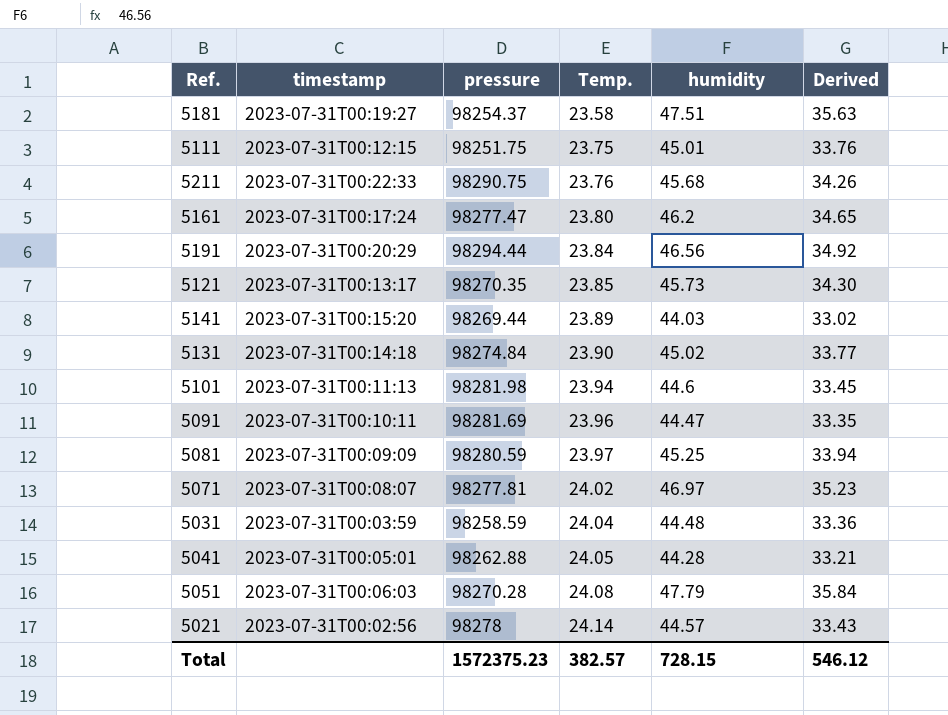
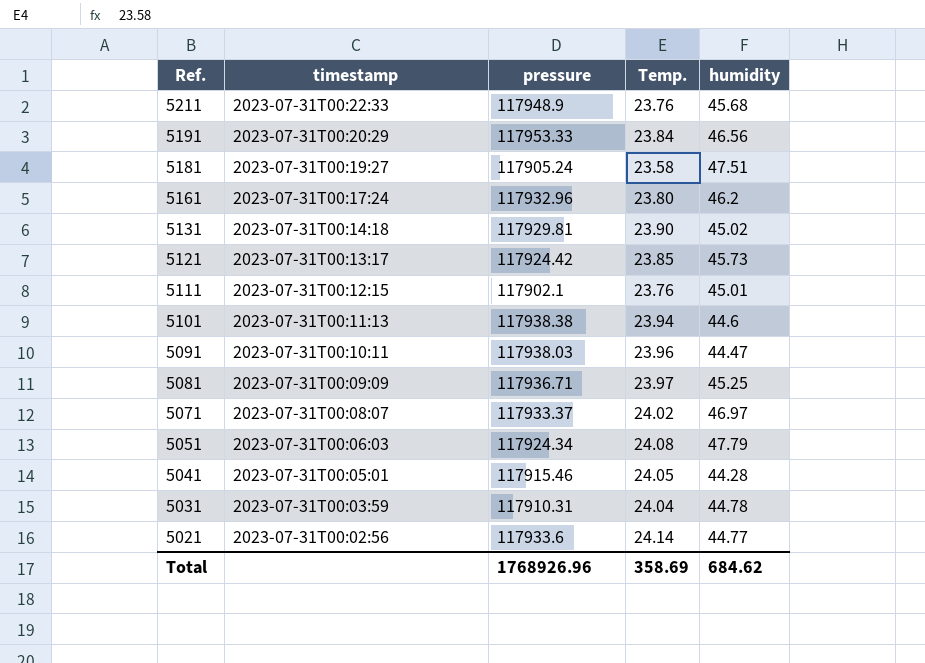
row order: Temp. ascending -> Ref. descending
column Derived | formula: [humidity] * 0.75 -> none
row 5141: 2023-07-31T00:15:20 | 98269.44 | 23.89 | 44.03 | 33.02 -> none
5211 | pressure: 98290.75 -> 117948.9
5191 | pressure: 98294.44 -> 117953.33
5181 | pressure: 98254.37 -> 117905.24
5161 | pressure: 98277.47 -> 117932.96
5131 | pressure: 98274.84 -> 117929.81
5121 | pressure: 98270.35 -> 117924.42
5111 | pressure: 98251.75 -> 117902.1
5111 | Temp.: 23.75 -> 23.76
5101 | pressure: 98281.98 -> 117938.38
5091 | pressure: 98281.69 -> 117938.03
5081 | pressure: 98280.59 -> 117936.71
5071 | pressure: 98277.81 -> 117933.37
5051 | pressure: 98270.28 -> 117924.34
5041 | pressure: 98262.88 -> 117915.46
5031 | pressure: 98258.59 -> 117910.31
5031 | humidity: 44.48 -> 44.78
5021 | pressure: 98278 -> 117933.6
5021 | humidity: 44.57 -> 44.77
Total | pressure: 1572375.23 -> 1768926.96
Total | Temp.: 382.57 -> 358.69
Total | humidity: 728.15 -> 684.62

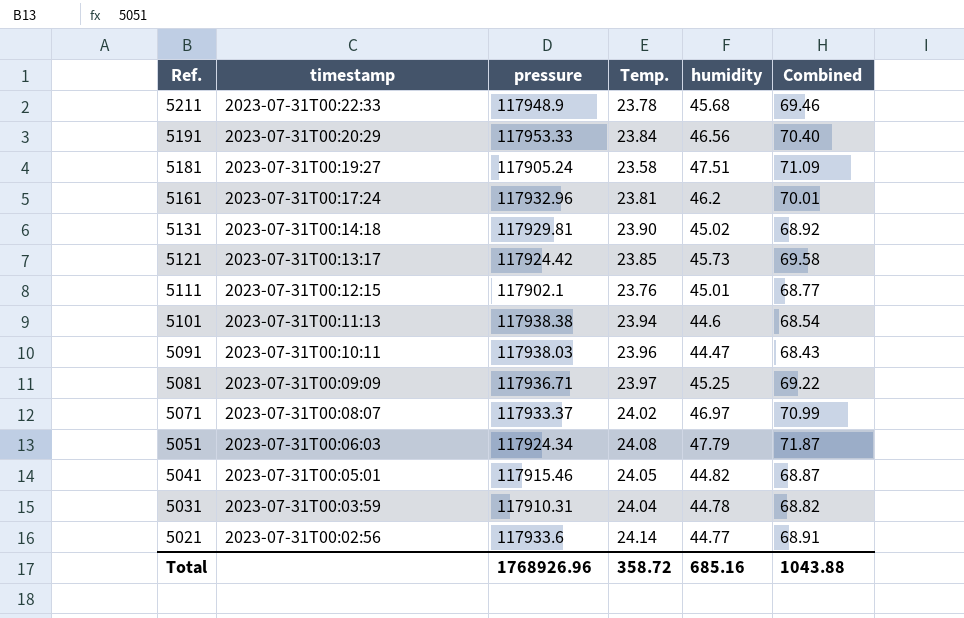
column Combined | formula: none -> [Temp.] + [humidity]
5211 | Temp.: 23.76 -> 23.78
5161 | Temp.: 23.80 -> 23.81
5041 | humidity: 44.28 -> 44.82
Total | Temp.: 358.69 -> 358.72
Total | humidity: 684.62 -> 685.16

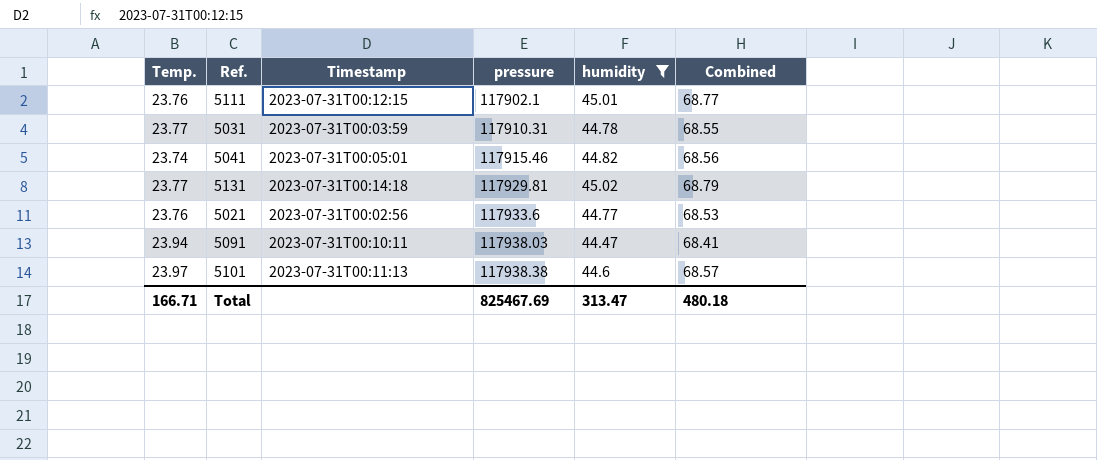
filter: none -> humidity <= 45.02
row order: Ref. descending -> pressure ascending
column Temp. | position: 4 -> 1
column name: timestamp -> Timestamp
5031 | Temp.: 24.04 -> 23.77
5031 | Combined: 68.82 -> 68.55
5041 | Temp.: 24.05 -> 23.74
5041 | Combined: 68.87 -> 68.56
5131 | Temp.: 23.90 -> 23.77
5131 | Combined: 68.92 -> 68.79
5021 | Temp.: 24.14 -> 23.76
5021 | Combined: 68.91 -> 68.53
5091 | Temp.: 23.96 -> 23.94
5091 | Combined: 68.43 -> 68.41
5101 | Temp.: 23.94 -> 23.97
5101 | Combined: 68.54 -> 68.57
Total | Temp.: 358.72 -> 166.71
Total | pressure: 1768926.96 -> 825467.69
Total | humidity: 685.16 -> 313.47
Total | Combined: 1043.88 -> 480.18

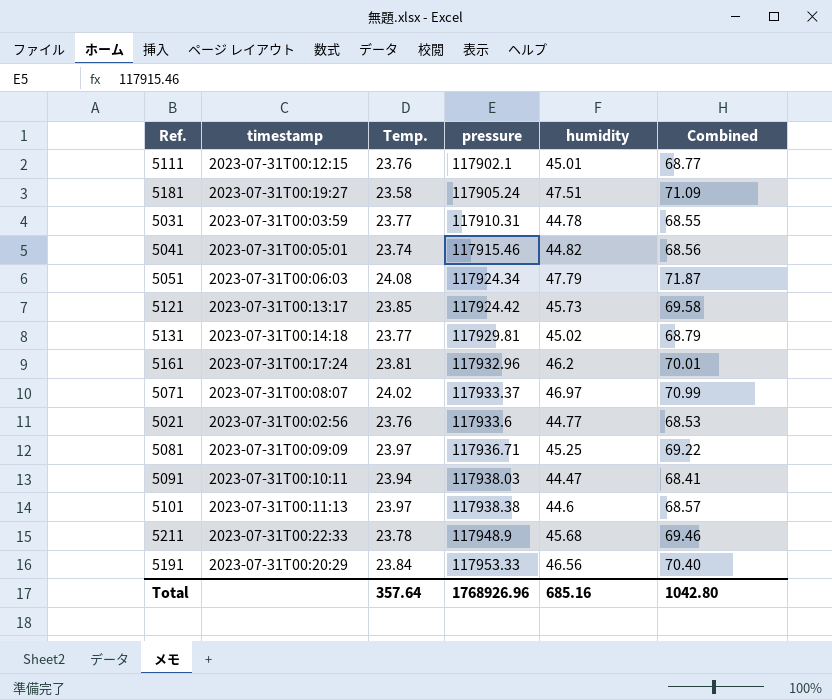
filter: humidity <= 45.02 -> none
column name: Timestamp -> timestamp
column Temp. | position: 1 -> 3
Total | Temp.: 166.71 -> 357.64
Total | pressure: 825467.69 -> 1768926.96
Total | humidity: 313.47 -> 685.16
Total | Combined: 480.18 -> 1042.80

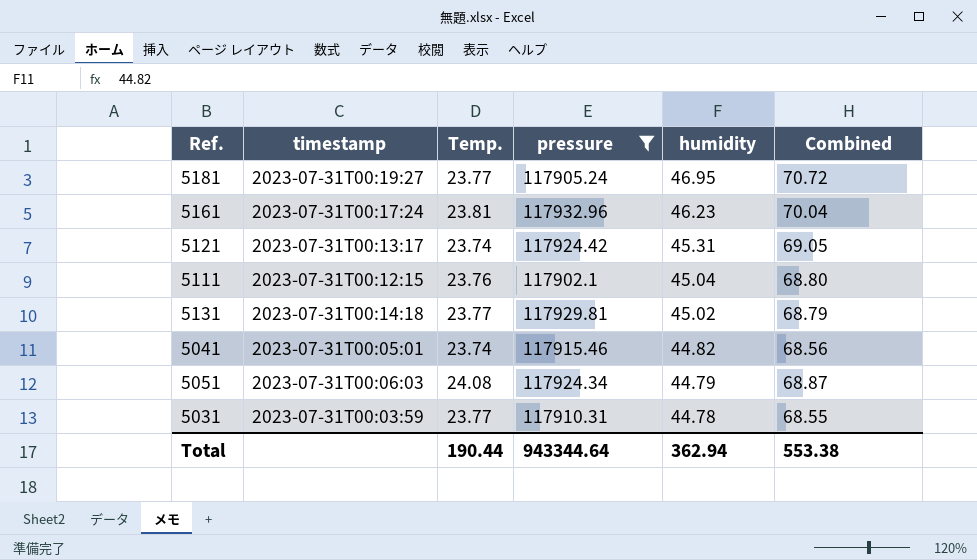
filter: none -> pressure <= 117932.96
row order: pressure ascending -> humidity descending
5181 | Temp.: 23.58 -> 23.77
5181 | humidity: 47.51 -> 46.95
5181 | Combined: 71.09 -> 70.72
5161 | humidity: 46.2 -> 46.23
5161 | Combined: 70.01 -> 70.04
5121 | Temp.: 23.85 -> 23.74
5121 | humidity: 45.73 -> 45.31
5121 | Combined: 69.58 -> 69.05
5111 | humidity: 45.01 -> 45.04
5111 | Combined: 68.77 -> 68.80
5051 | humidity: 47.79 -> 44.79
5051 | Combined: 71.87 -> 68.87
Total | Temp.: 357.64 -> 190.44
Total | pressure: 1768926.96 -> 943344.64
Total | humidity: 685.16 -> 362.94
Total | Combined: 1042.80 -> 553.38

